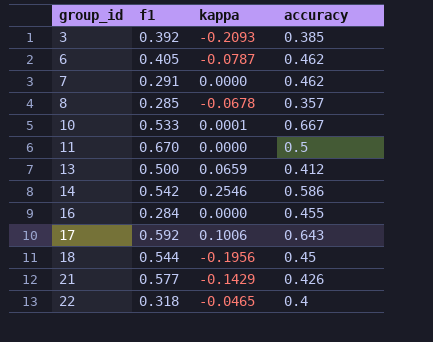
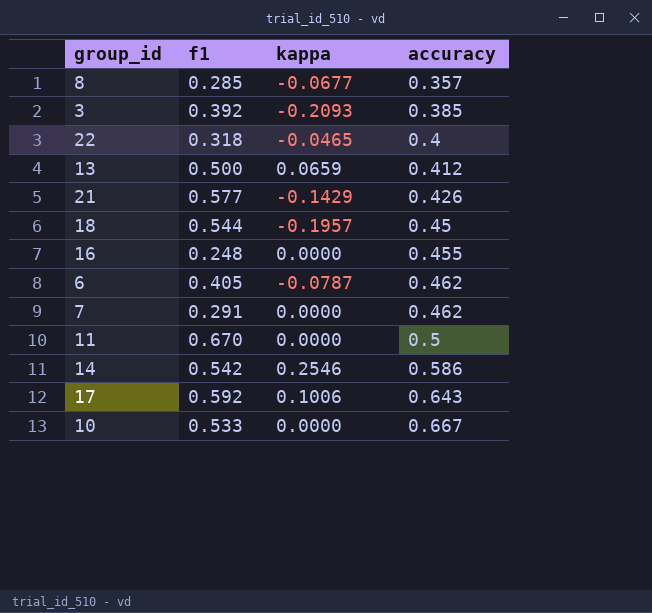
row order: group_id ascending -> accuracy ascending
8 | kappa: -0.0678 -> -0.0677
18 | kappa: -0.1956 -> -0.1957
16 | f1: 0.284 -> 0.248
10 | kappa: 0.0001 -> 0.0000

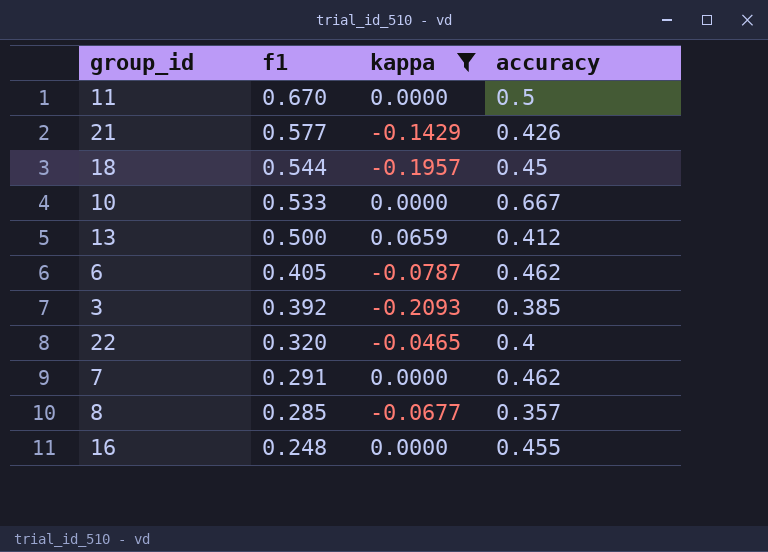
filter: none -> kappa <= 0.0659
row order: accuracy ascending -> f1 descending
22 | f1: 0.318 -> 0.320

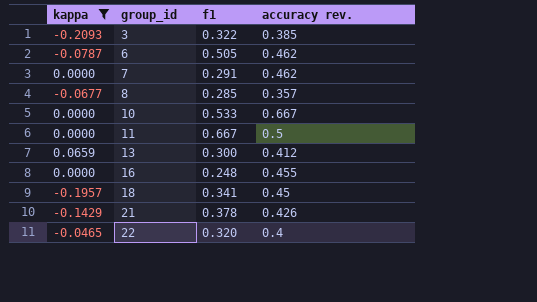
row order: f1 descending -> group_id ascending
column kappa | position: 3 -> 1
column name: accuracy -> accuracy rev.
3 | f1: 0.392 -> 0.322
6 | f1: 0.405 -> 0.505
11 | f1: 0.670 -> 0.667
13 | f1: 0.500 -> 0.300
18 | f1: 0.544 -> 0.341
21 | f1: 0.577 -> 0.378

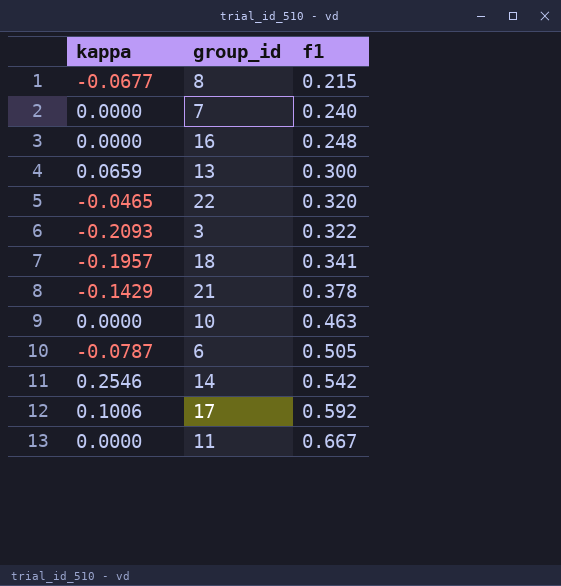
filter: kappa <= 0.0659 -> none
row order: group_id ascending -> f1 ascending
column accuracy rev. | position: 4 -> none
8 | f1: 0.285 -> 0.215
7 | f1: 0.291 -> 0.240
10 | f1: 0.533 -> 0.463

